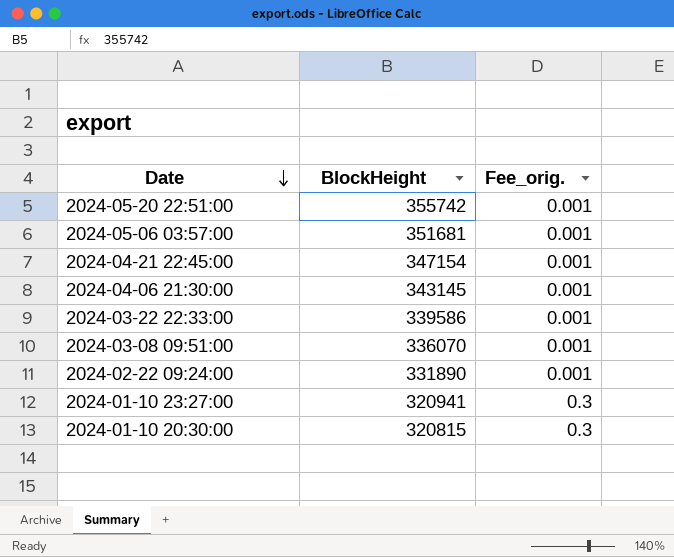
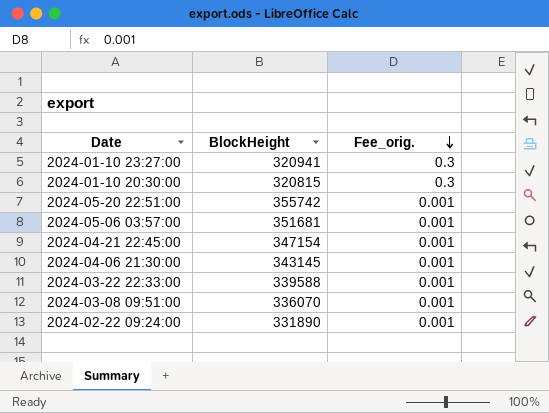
row order: Date descending -> Fee_orig. descending
2024-03-22 22:33:00 | BlockHeight: 339586 -> 339588

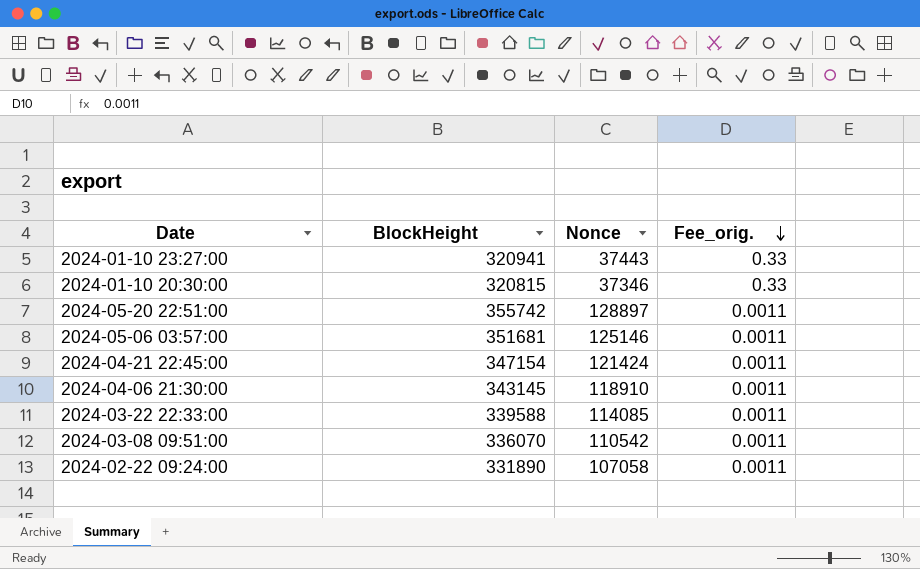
column Nonce | position: none -> 3
2024-01-10 23:27:00 | Fee_orig.: 0.3 -> 0.33
2024-01-10 20:30:00 | Fee_orig.: 0.3 -> 0.33
2024-05-20 22:51:00 | Fee_orig.: 0.001 -> 0.0011
2024-05-06 03:57:00 | Fee_orig.: 0.001 -> 0.0011
2024-04-21 22:45:00 | Fee_orig.: 0.001 -> 0.0011
2024-04-06 21:30:00 | Fee_orig.: 0.001 -> 0.0011
2024-03-22 22:33:00 | Fee_orig.: 0.001 -> 0.0011
2024-03-08 09:51:00 | Fee_orig.: 0.001 -> 0.0011
2024-02-22 09:24:00 | Fee_orig.: 0.001 -> 0.0011

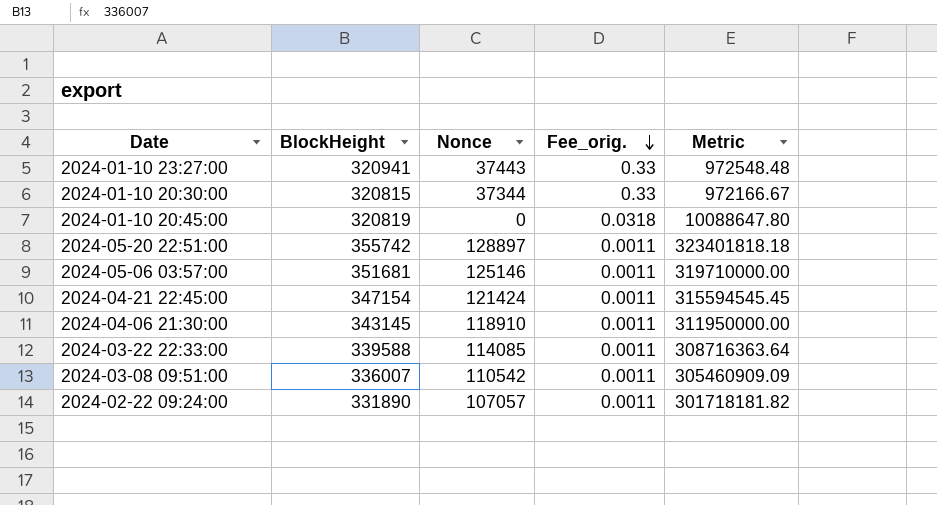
column Metric | formula: none -> [BlockHeight] / [Fee_orig.]
2024-01-10 20:30:00 | Nonce: 37346 -> 37344
row 2024-01-10 20:45:00: none -> 320819 | 0 | 0.0318 | 10088647.80
2024-03-08 09:51:00 | BlockHeight: 336070 -> 336007
2024-02-22 09:24:00 | Nonce: 107058 -> 107057

